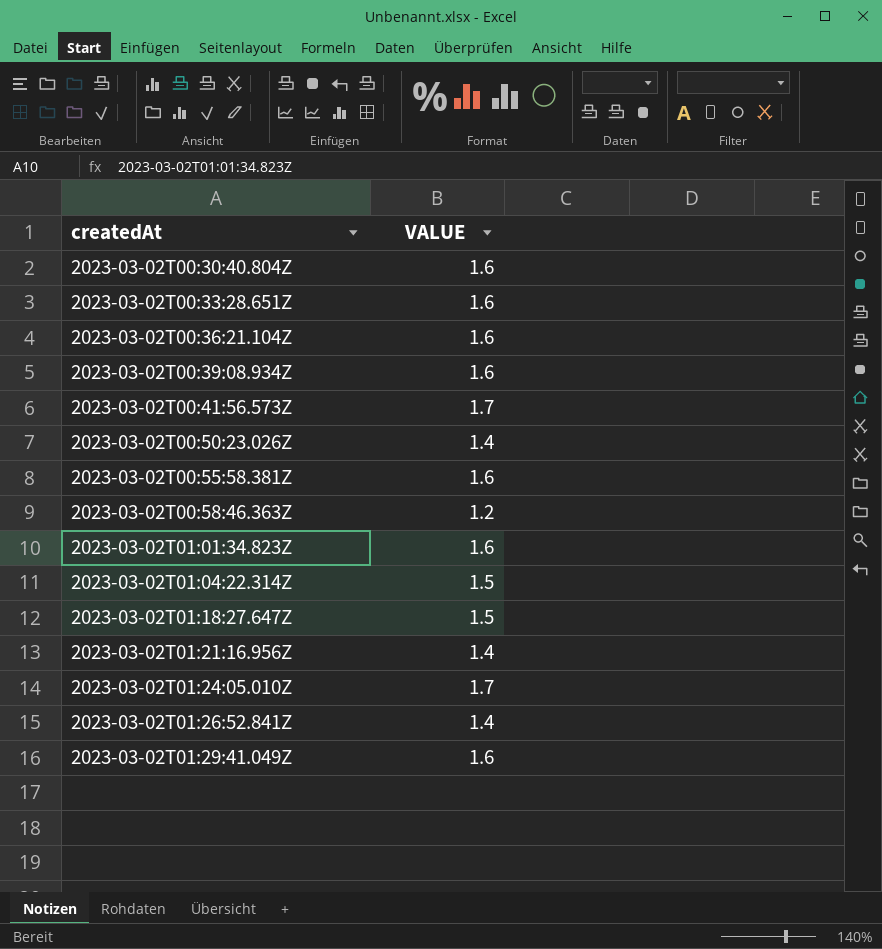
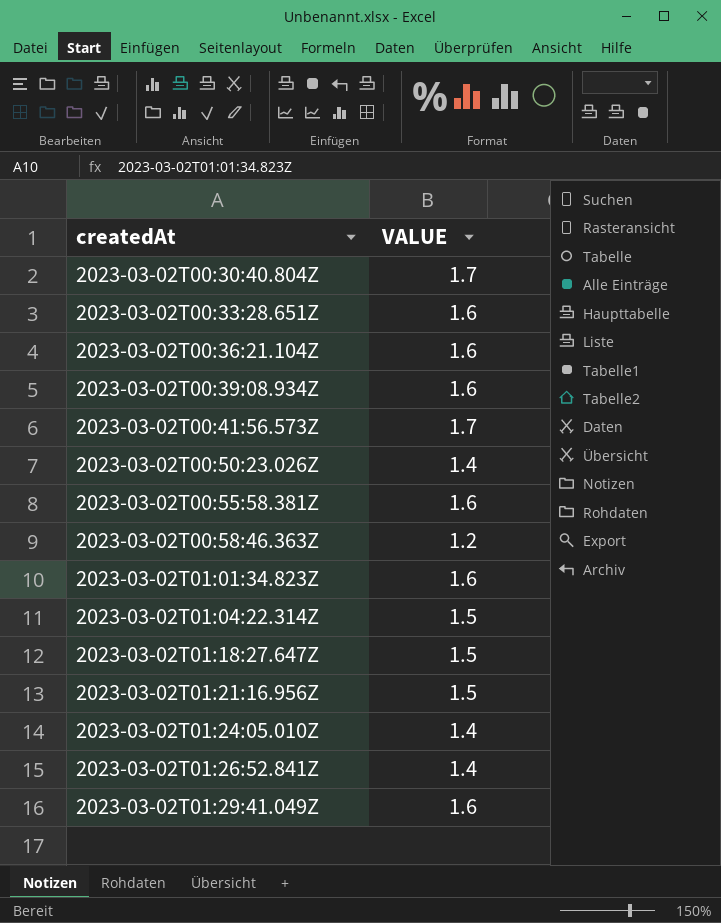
2023-03-02T00:30:40.804Z | VALUE: 1.6 -> 1.7
2023-03-02T01:21:16.956Z | VALUE: 1.4 -> 1.5
2023-03-02T01:24:05.010Z | VALUE: 1.7 -> 1.4

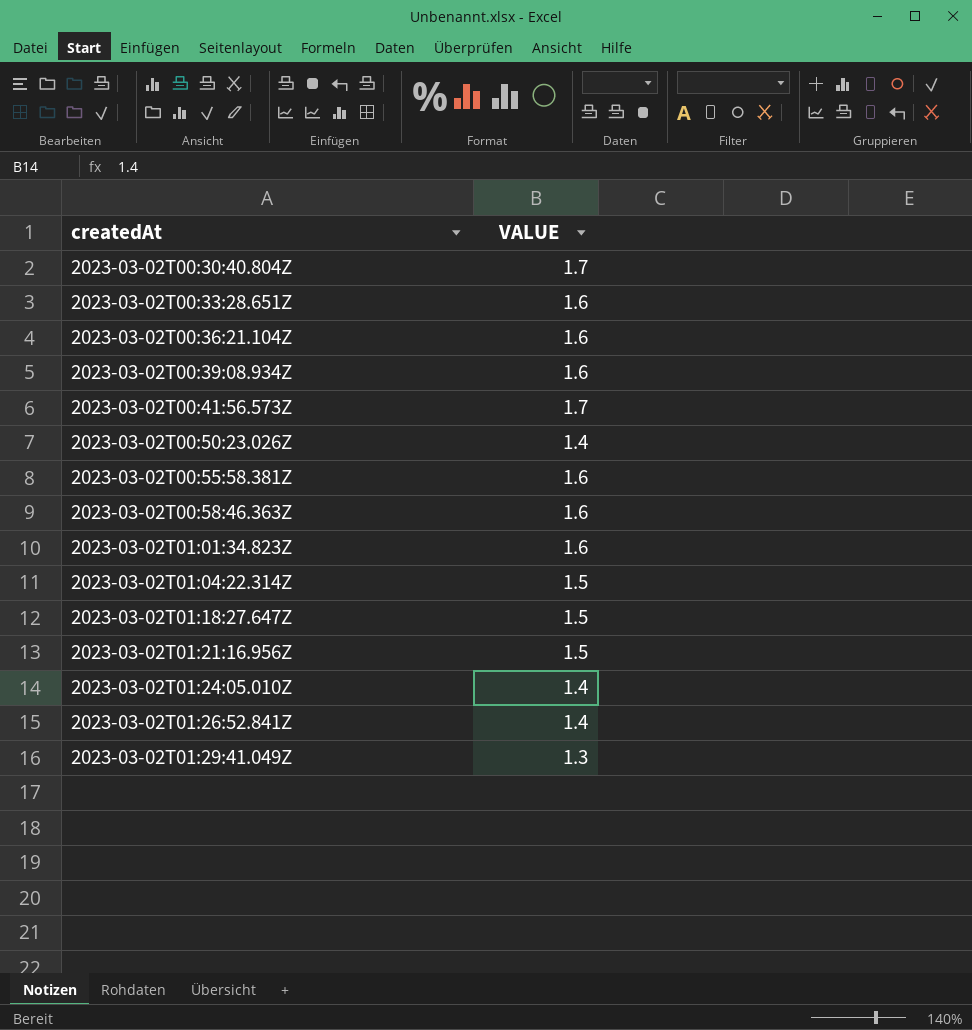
2023-03-02T00:58:46.363Z | VALUE: 1.2 -> 1.6
2023-03-02T01:29:41.049Z | VALUE: 1.6 -> 1.3

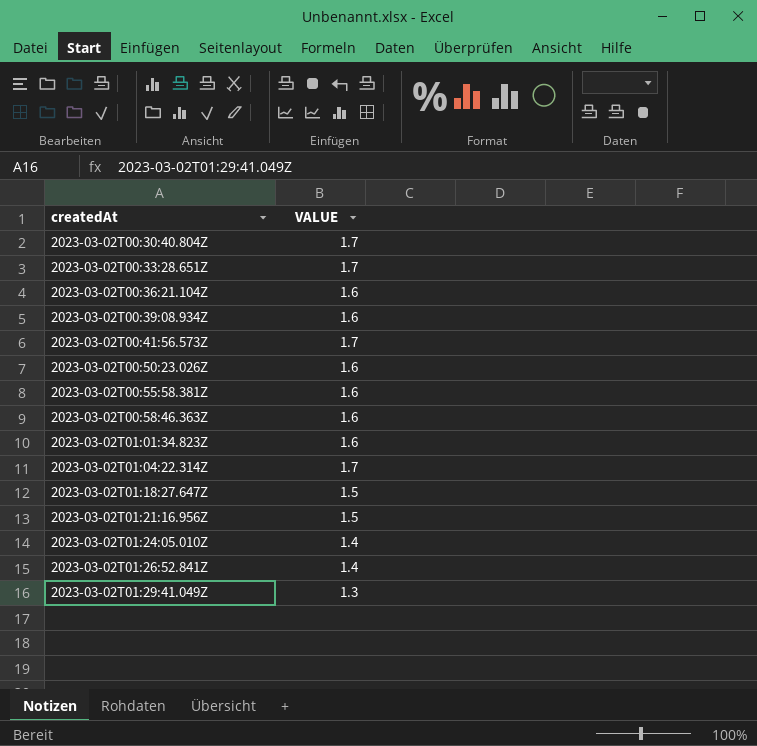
2023-03-02T00:33:28.651Z | VALUE: 1.6 -> 1.7
2023-03-02T00:50:23.026Z | VALUE: 1.4 -> 1.6
2023-03-02T01:04:22.314Z | VALUE: 1.5 -> 1.7

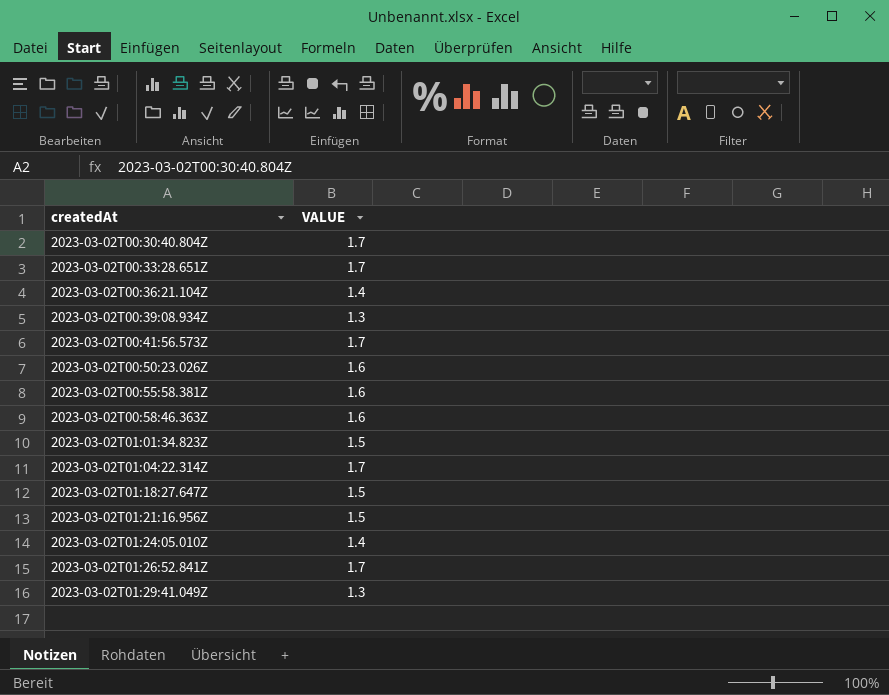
2023-03-02T00:36:21.104Z | VALUE: 1.6 -> 1.4
2023-03-02T00:39:08.934Z | VALUE: 1.6 -> 1.3
2023-03-02T01:01:34.823Z | VALUE: 1.6 -> 1.5
2023-03-02T01:26:52.841Z | VALUE: 1.4 -> 1.7

